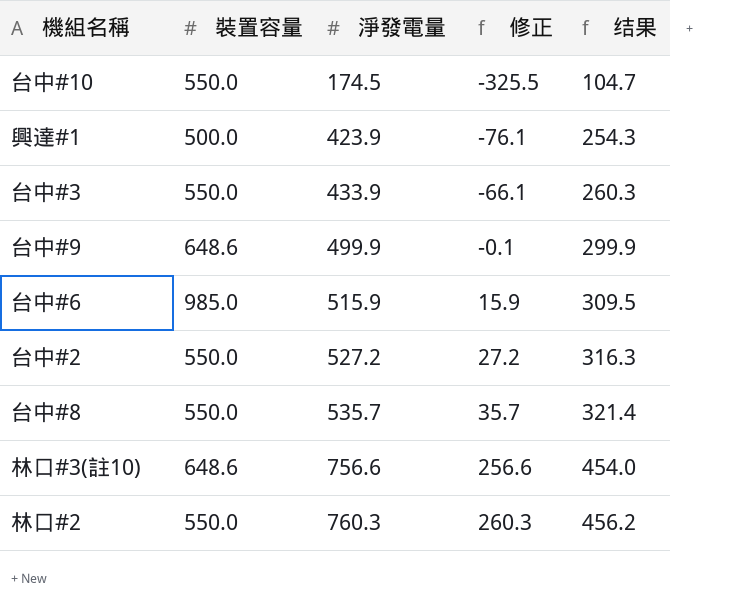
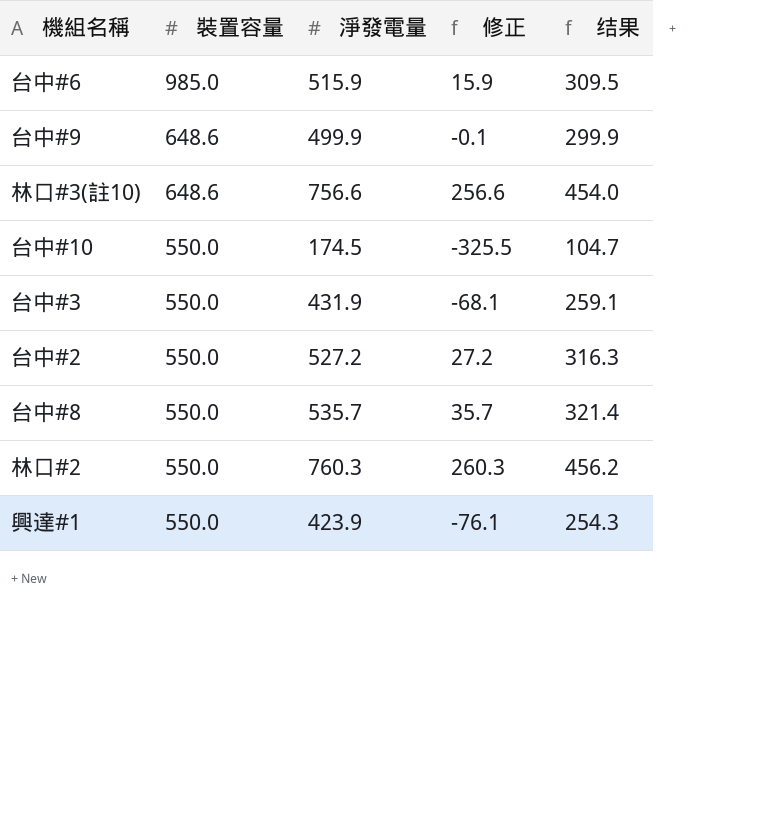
row order: 淨發電量 ascending -> 裝置容量 descending
台中#3 | 淨發電量: 433.9 -> 431.9
台中#3 | 修正: -66.1 -> -68.1
台中#3 | 结果: 260.3 -> 259.1
興達#1 | 裝置容量: 500.0 -> 550.0

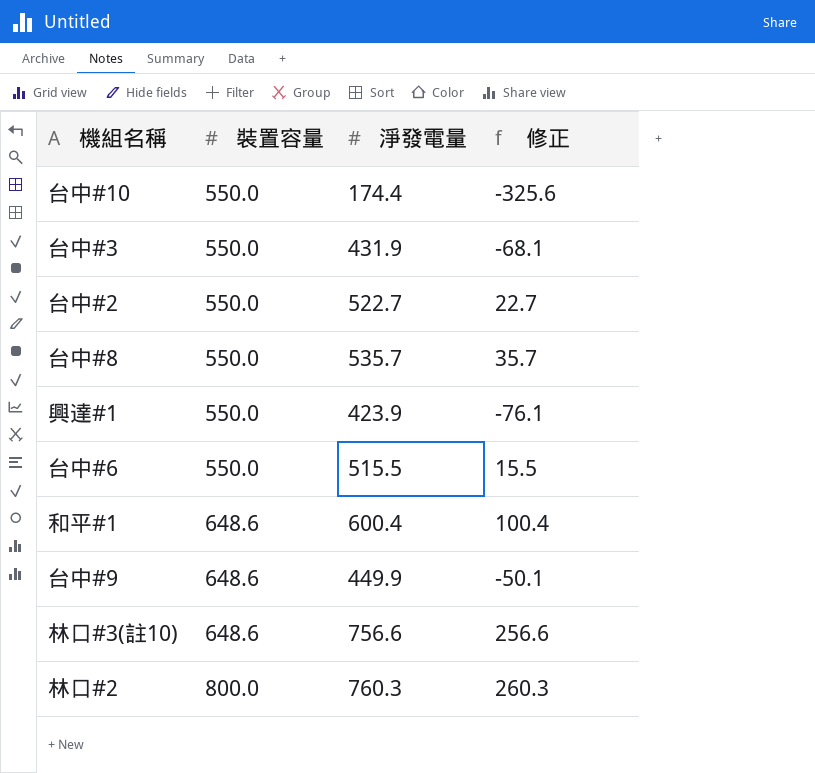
row order: 裝置容量 descending -> 裝置容量 ascending
column 结果 | formula: [淨發電量] * 0.6 -> none
台中#10 | 淨發電量: 174.5 -> 174.4
台中#10 | 修正: -325.5 -> -325.6
台中#2 | 淨發電量: 527.2 -> 522.7
台中#2 | 修正: 27.2 -> 22.7
台中#6 | 裝置容量: 985.0 -> 550.0
台中#6 | 淨發電量: 515.9 -> 515.5
台中#6 | 修正: 15.9 -> 15.5
row 和平#1: none -> 648.6 | 600.4 | 100.4
台中#9 | 淨發電量: 499.9 -> 449.9
台中#9 | 修正: -0.1 -> -50.1
林口#2 | 裝置容量: 550.0 -> 800.0

